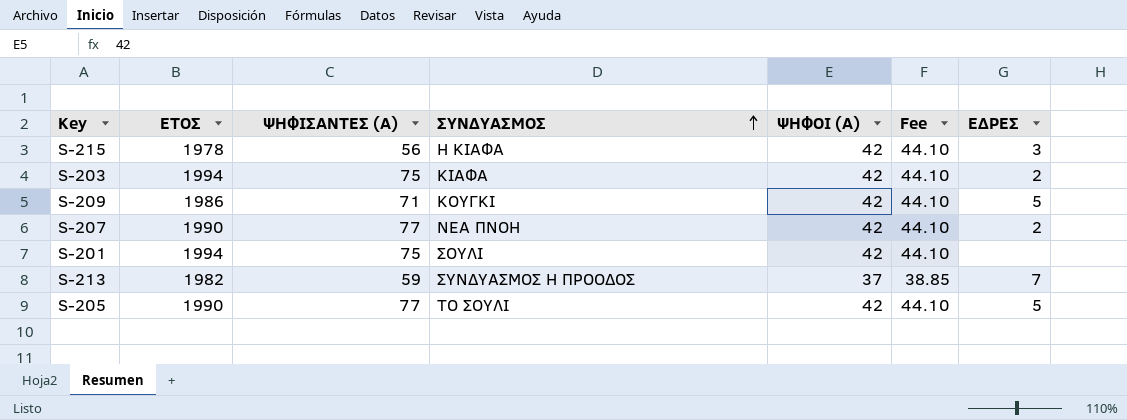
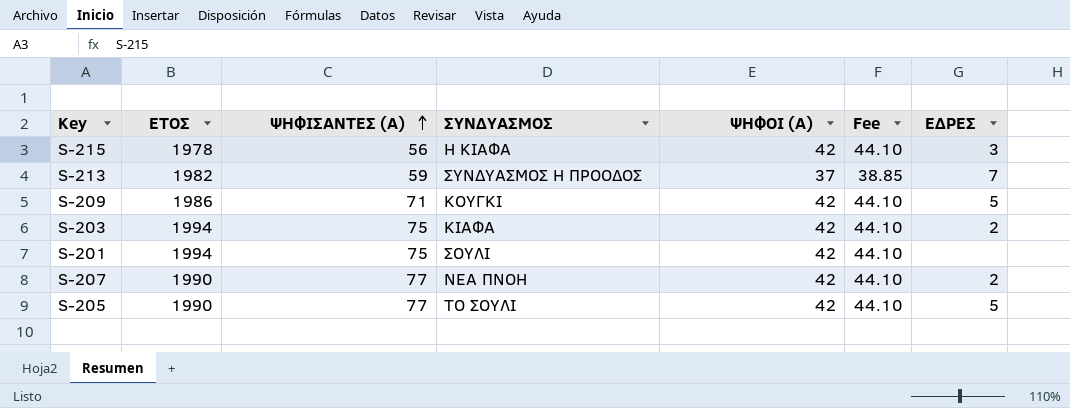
row order: ΣΥΝΔΥΑΣΜΟΣ ascending -> ΨΗΦΙΣΑΝΤΕΣ (Α) ascending

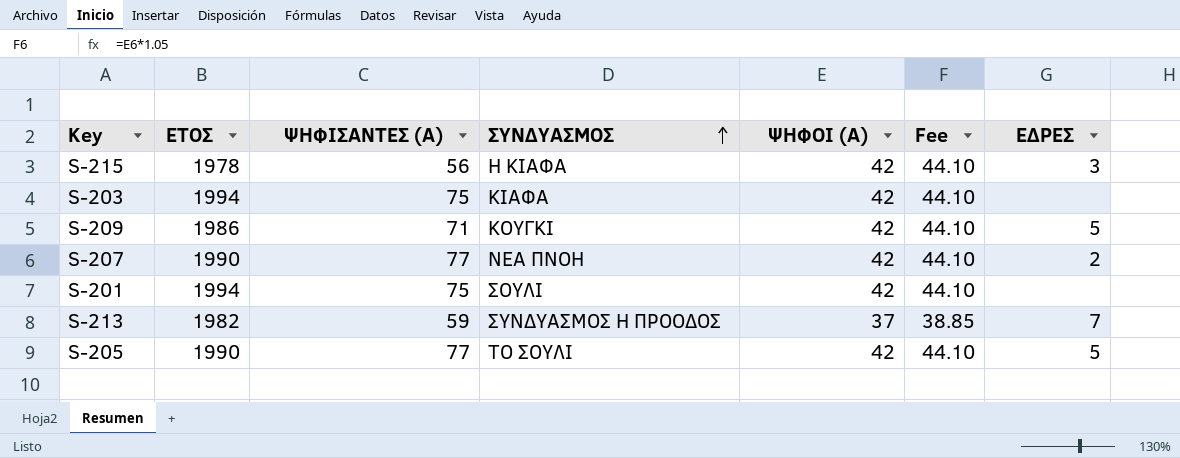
row order: ΨΗΦΙΣΑΝΤΕΣ (Α) ascending -> ΣΥΝΔΥΑΣΜΟΣ ascending
S-203 | ΕΔΡΕΣ: 2 -> none

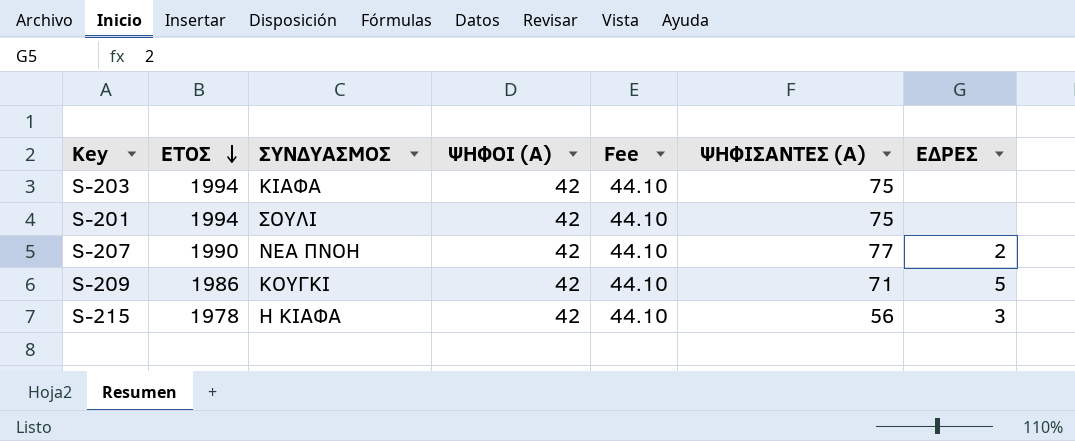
row order: ΣΥΝΔΥΑΣΜΟΣ ascending -> ΕΤΟΣ descending
column ΨΗΦΙΣΑΝΤΕΣ (Α) | position: 3 -> 6
row S-213: 1982 | 59 | ΣΥΝΔΥΑΣΜΟΣ Η ΠΡΟΟΔΟΣ | 37 | 38.85 | 7 -> none
row S-205: 1990 | 77 | ΤΟ ΣΟΥΛΙ | 42 | 44.10 | 5 -> none

